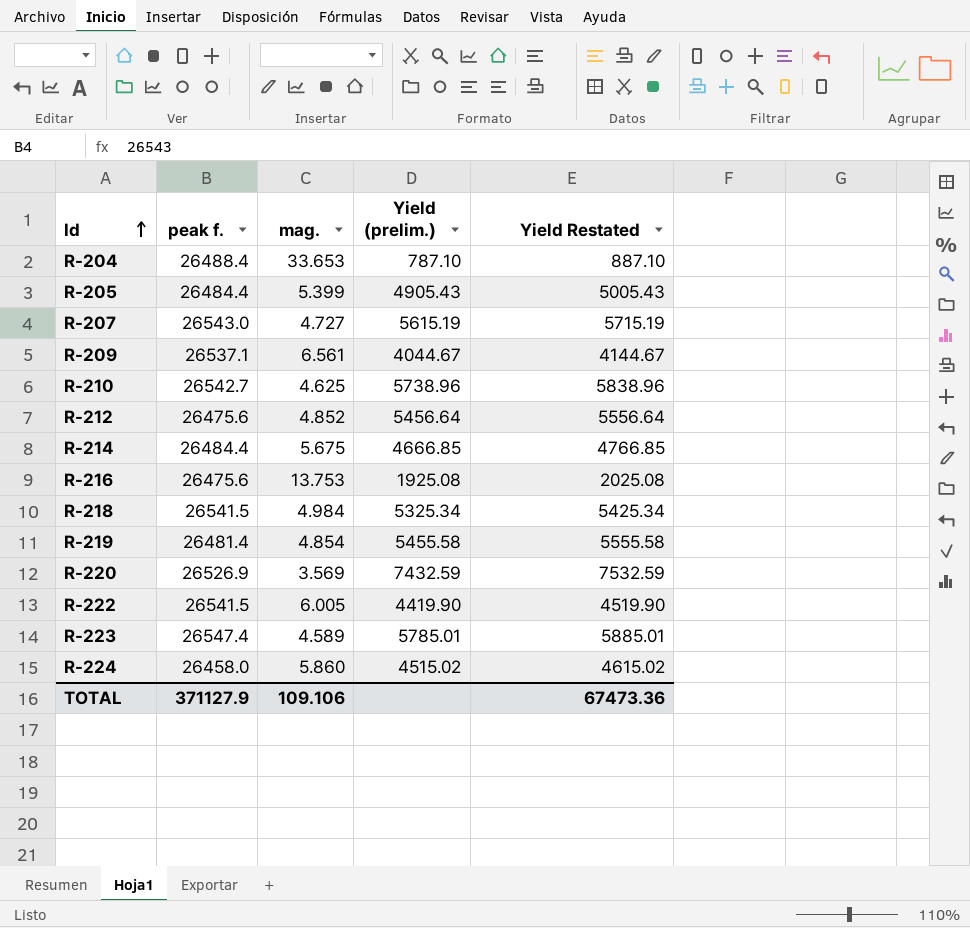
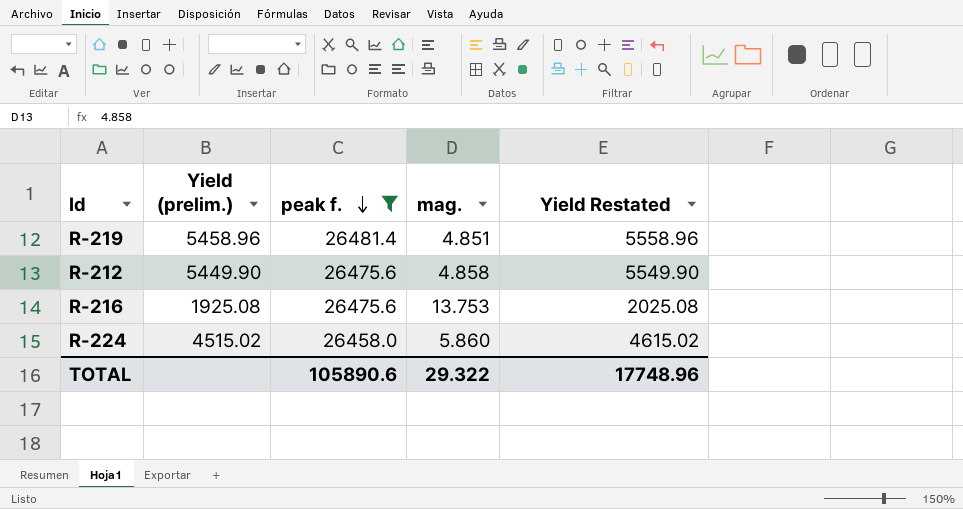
filter: none -> peak f. <= 26481.4
row order: Id ascending -> peak f. descending
column Yield (prelim.) | position: 4 -> 2
R-219 | Yield (prelim.): 5455.58 -> 5458.96
R-219 | mag.: 4.854 -> 4.851
R-219 | Yield Restated: 5555.58 -> 5558.96
R-212 | Yield (prelim.): 5456.64 -> 5449.90
R-212 | mag.: 4.852 -> 4.858
R-212 | Yield Restated: 5556.64 -> 5549.90
TOTAL | peak f.: 371127.9 -> 105890.6
TOTAL | mag.: 109.106 -> 29.322
TOTAL | Yield Restated: 67473.36 -> 17748.96

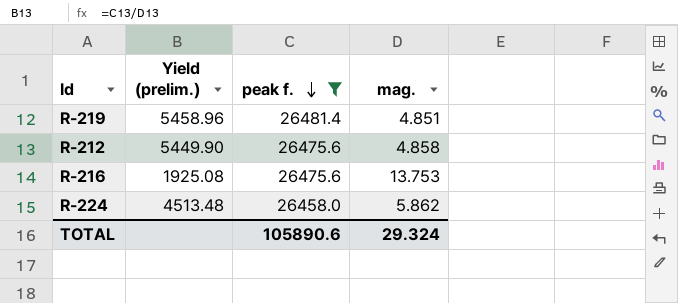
column Yield Restated | formula: [Yield (prelim.)] + 100 -> none
R-224 | Yield (prelim.): 4515.02 -> 4513.48
R-224 | mag.: 5.860 -> 5.862
TOTAL | mag.: 29.322 -> 29.324

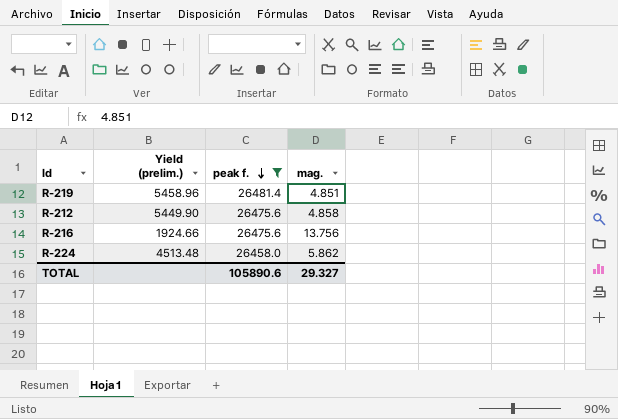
R-216 | Yield (prelim.): 1925.08 -> 1924.66
R-216 | mag.: 13.753 -> 13.756
TOTAL | mag.: 29.324 -> 29.327

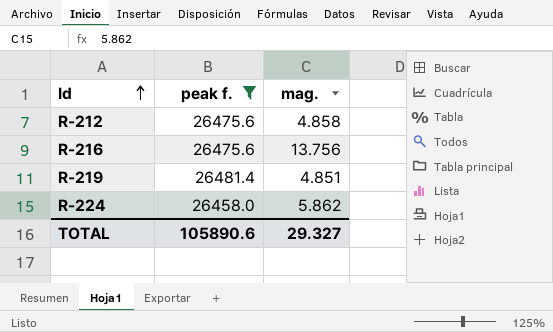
row order: peak f. descending -> Id ascending
column Yield (prelim.) | formula: [peak f.] / [mag.] -> none

